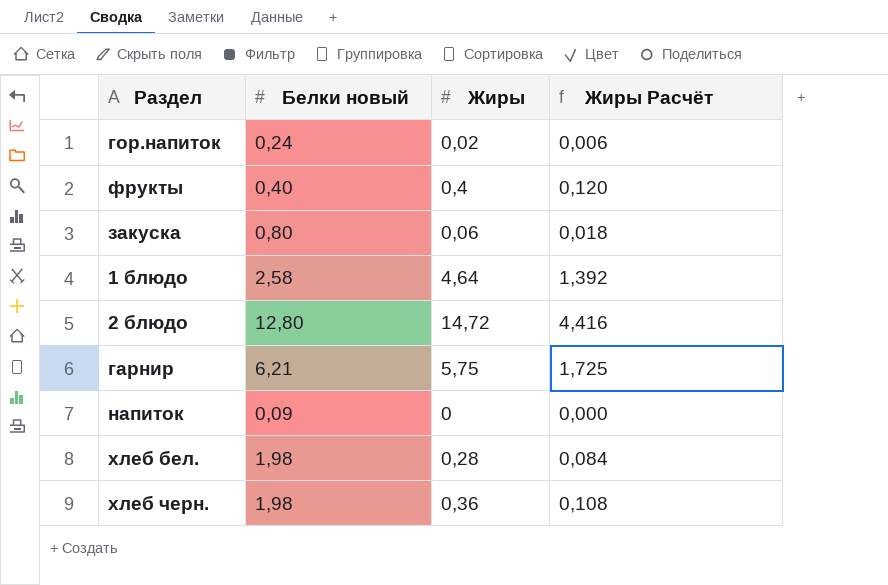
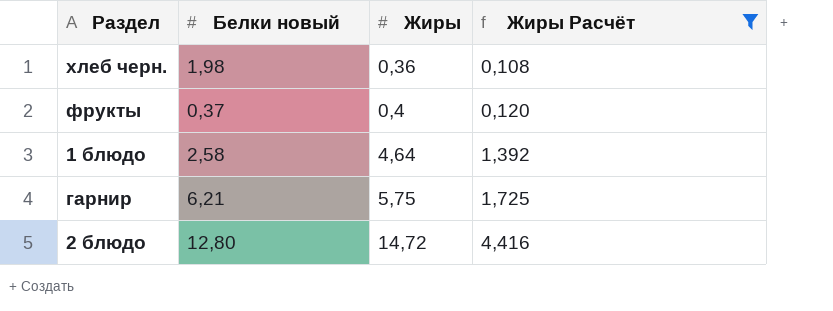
filter: none -> Жиры Расчёт >= 0,108
row order: none -> Жиры ascending
фрукты | Белки новый: 0,40 -> 0,37

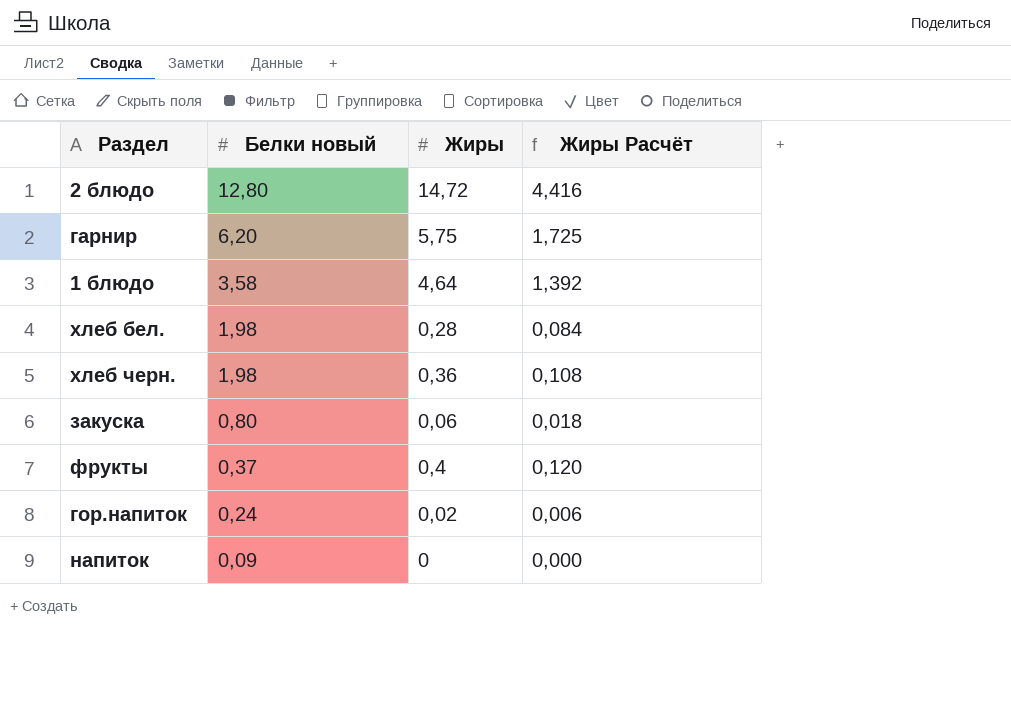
filter: Жиры Расчёт >= 0,108 -> none
row order: Жиры ascending -> Белки новый descending
гарнир | Белки новый: 6,21 -> 6,20
1 блюдо | Белки новый: 2,58 -> 3,58

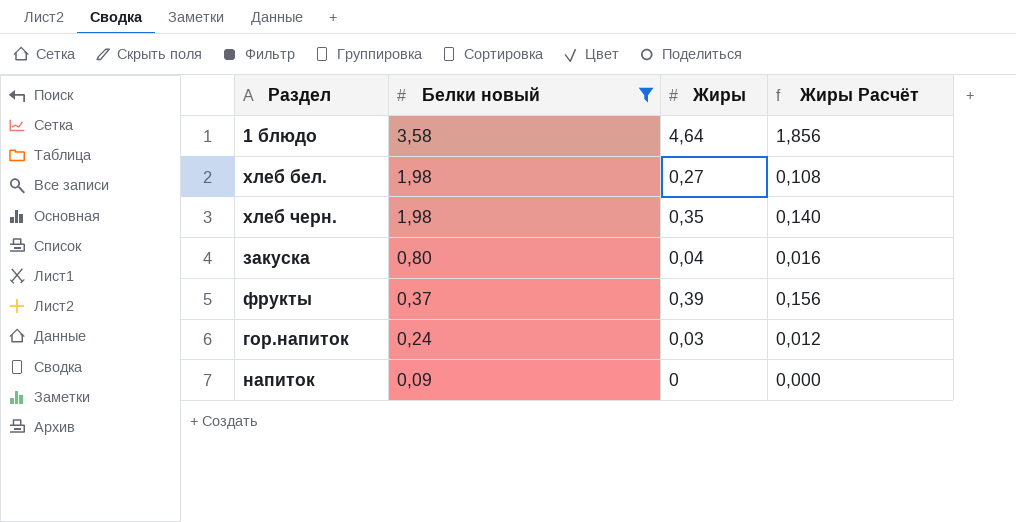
filter: none -> Белки новый <= 3,58
column Жиры Расчёт | formula: [Жиры] * 0,3 -> [Жиры] * 0,4
хлеб бел. | Жиры: 0,28 -> 0,27
хлеб черн. | Жиры: 0,36 -> 0,35
закуска | Жиры: 0,06 -> 0,04
фрукты | Жиры: 0,4 -> 0,39
гор.напиток | Жиры: 0,02 -> 0,03

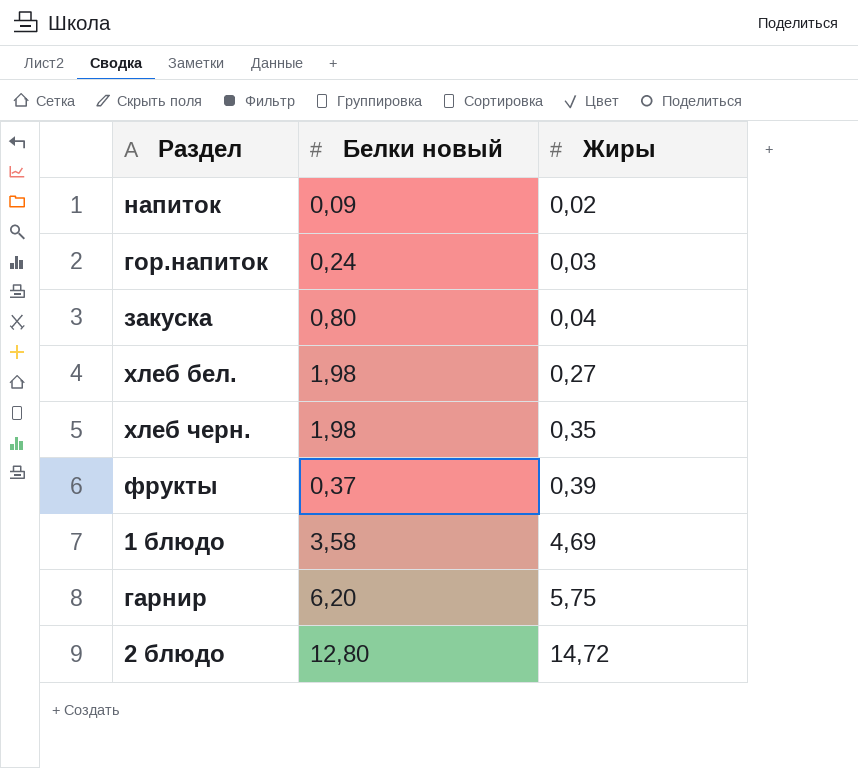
filter: Белки новый <= 3,58 -> none
row order: Белки новый descending -> Жиры ascending
column Жиры Расчёт | formula: [Жиры] * 0,4 -> none
напиток | Жиры: 0 -> 0,02
1 блюдо | Жиры: 4,64 -> 4,69

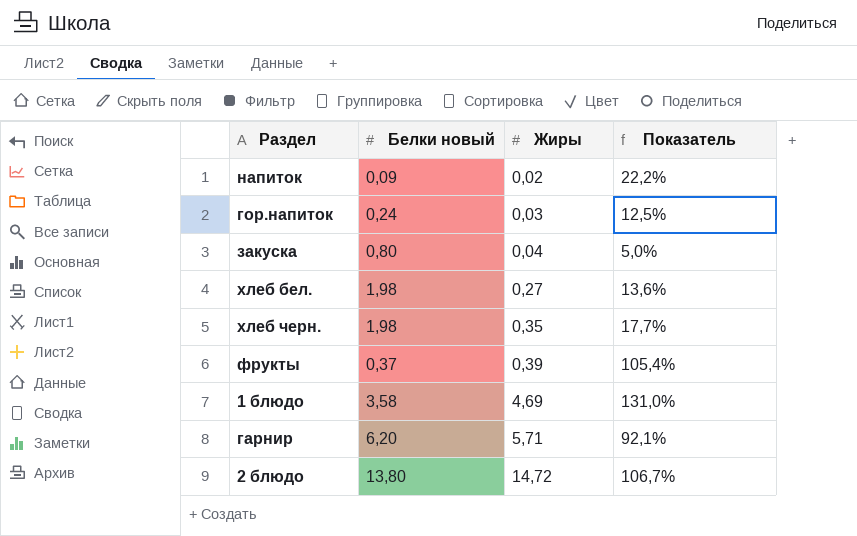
column Показатель | formula: none -> [Жиры] / [Белки новый]
гарнир | Жиры: 5,75 -> 5,71
2 блюдо | Белки новый: 12,80 -> 13,80

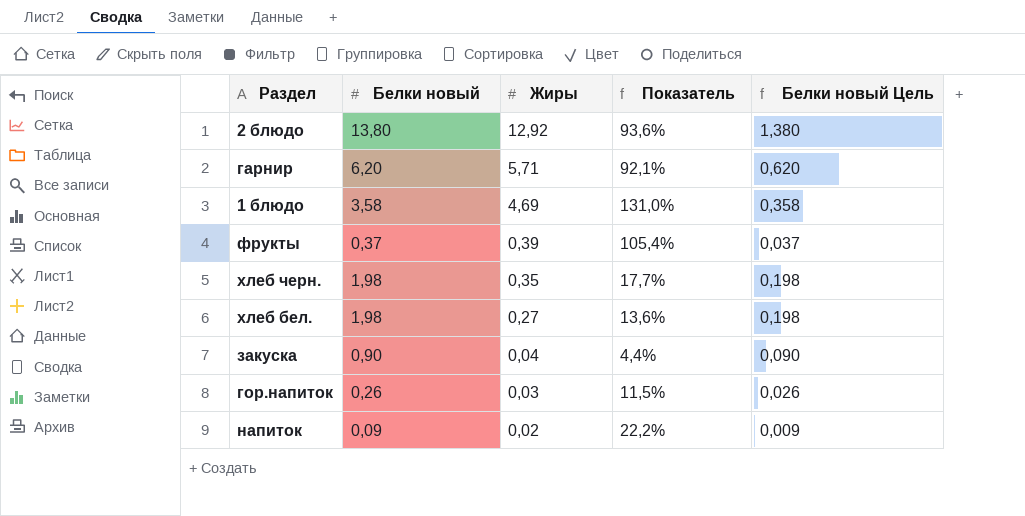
row order: Жиры ascending -> Жиры descending
column Белки новый Цель | formula: none -> [Белки новый] * 0,1
2 блюдо | Жиры: 14,72 -> 12,92
2 блюдо | Показатель: 106,7% -> 93,6%
закуска | Белки новый: 0,80 -> 0,90
закуска | Показатель: 5,0% -> 4,4%
гор.напиток | Белки новый: 0,24 -> 0,26
гор.напиток | Показатель: 12,5% -> 11,5%

